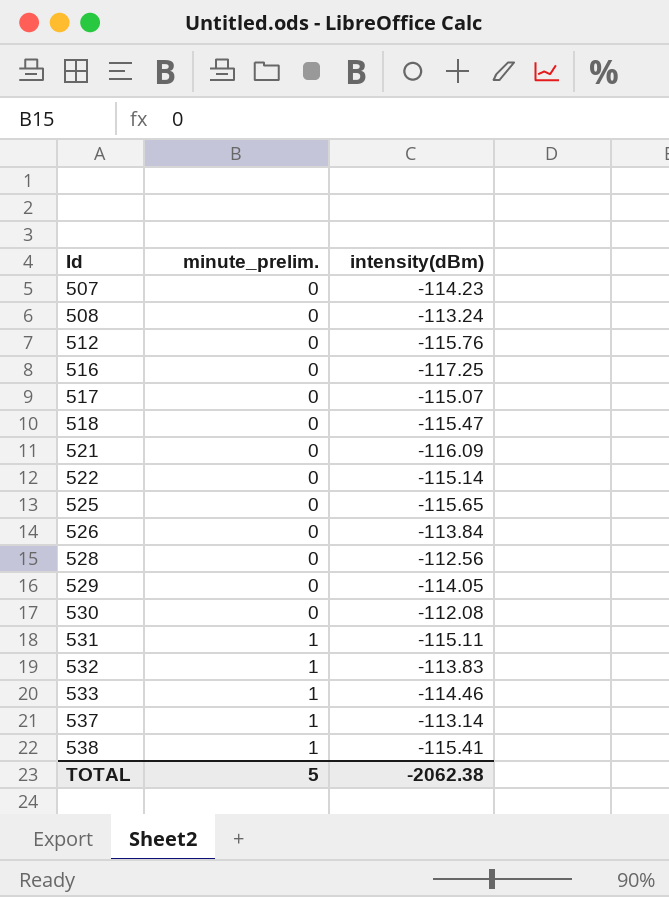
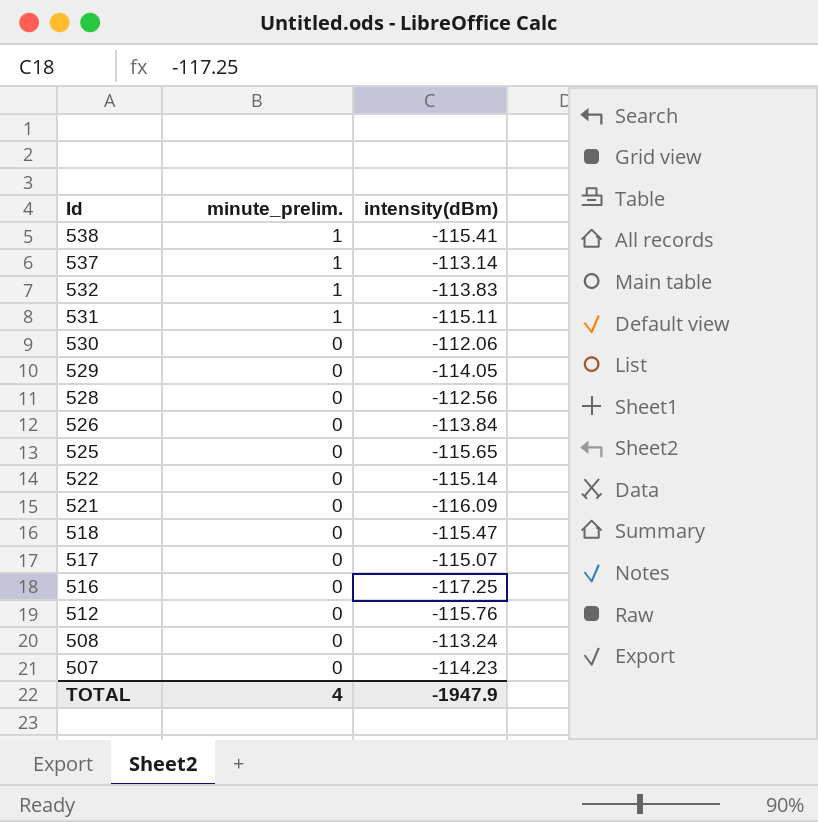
row order: Id ascending -> Id descending
row 533: 1 | -114.46 -> none
530 | intensity(dBm): -112.08 -> -112.06
TOTAL | minute_prelim.: 5 -> 4
TOTAL | intensity(dBm): -2062.38 -> -1947.9

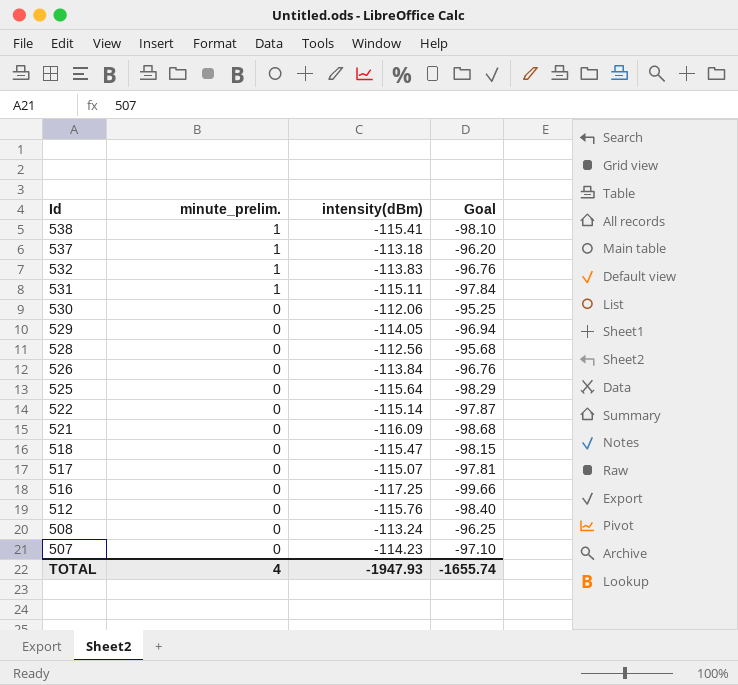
column Goal | formula: none -> [intensity(dBm)] * 0.85
537 | intensity(dBm): -113.14 -> -113.18
525 | intensity(dBm): -115.65 -> -115.64
TOTAL | intensity(dBm): -1947.9 -> -1947.93

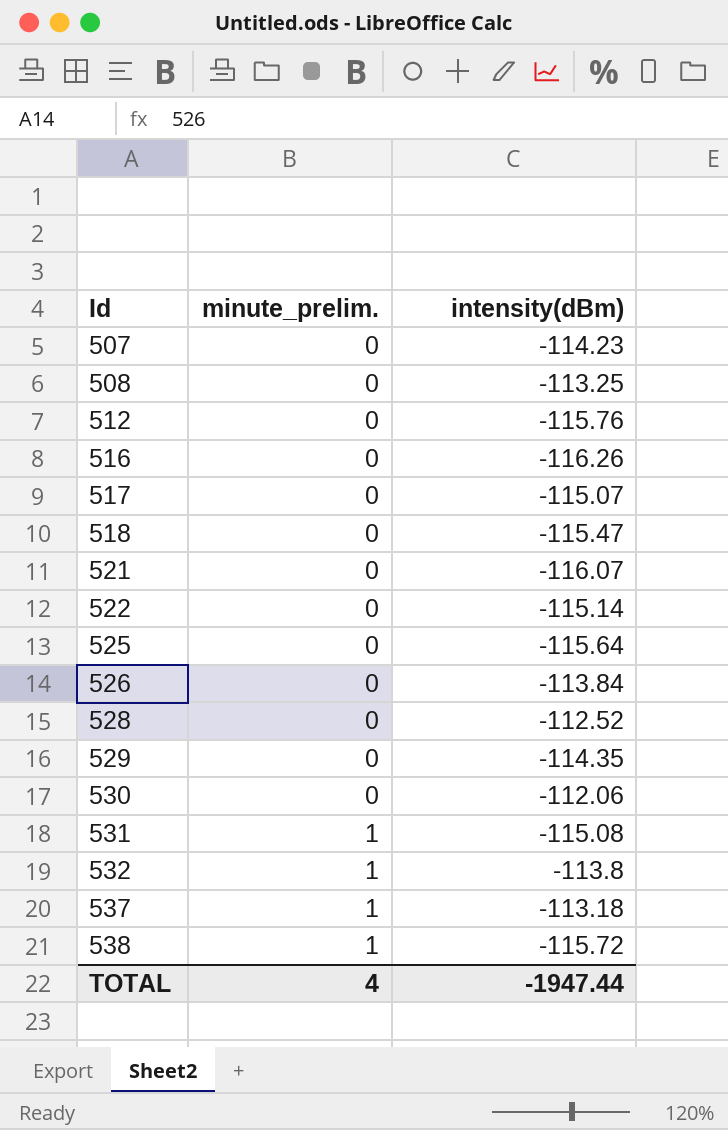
row order: Id descending -> Id ascending
column Goal | formula: [intensity(dBm)] * 0.85 -> none
508 | intensity(dBm): -113.24 -> -113.25
516 | intensity(dBm): -117.25 -> -116.26
521 | intensity(dBm): -116.09 -> -116.07
528 | intensity(dBm): -112.56 -> -112.52
529 | intensity(dBm): -114.05 -> -114.35
531 | intensity(dBm): -115.11 -> -115.08
532 | intensity(dBm): -113.83 -> -113.8
538 | intensity(dBm): -115.41 -> -115.72
TOTAL | intensity(dBm): -1947.93 -> -1947.44

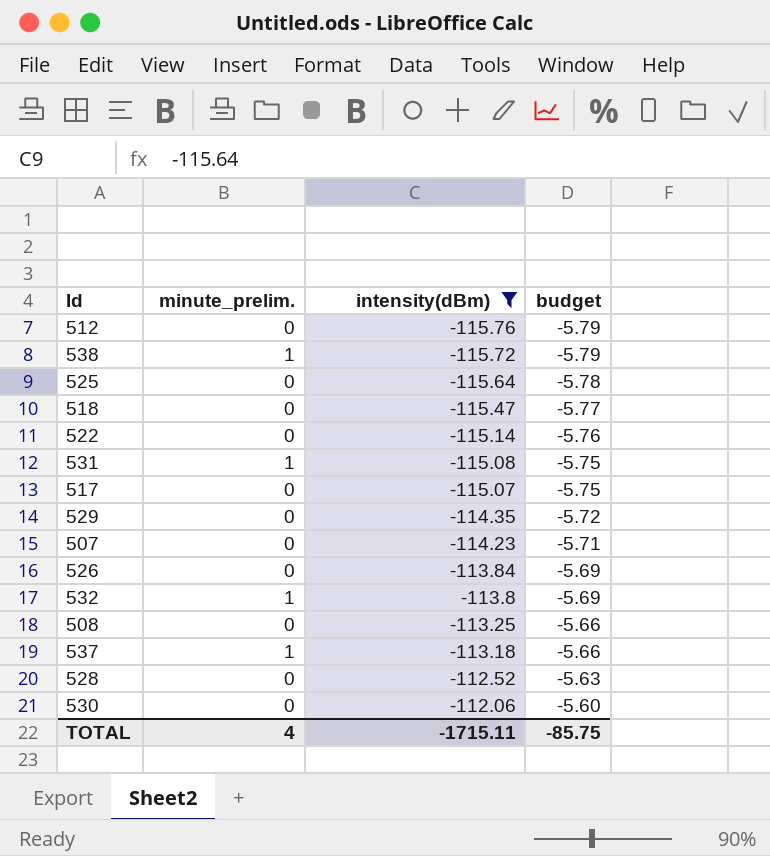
filter: none -> intensity(dBm) >= -115.76
row order: Id ascending -> intensity(dBm) ascending
column budget | formula: none -> [intensity(dBm)] * 0.05
TOTAL | intensity(dBm): -1947.44 -> -1715.11

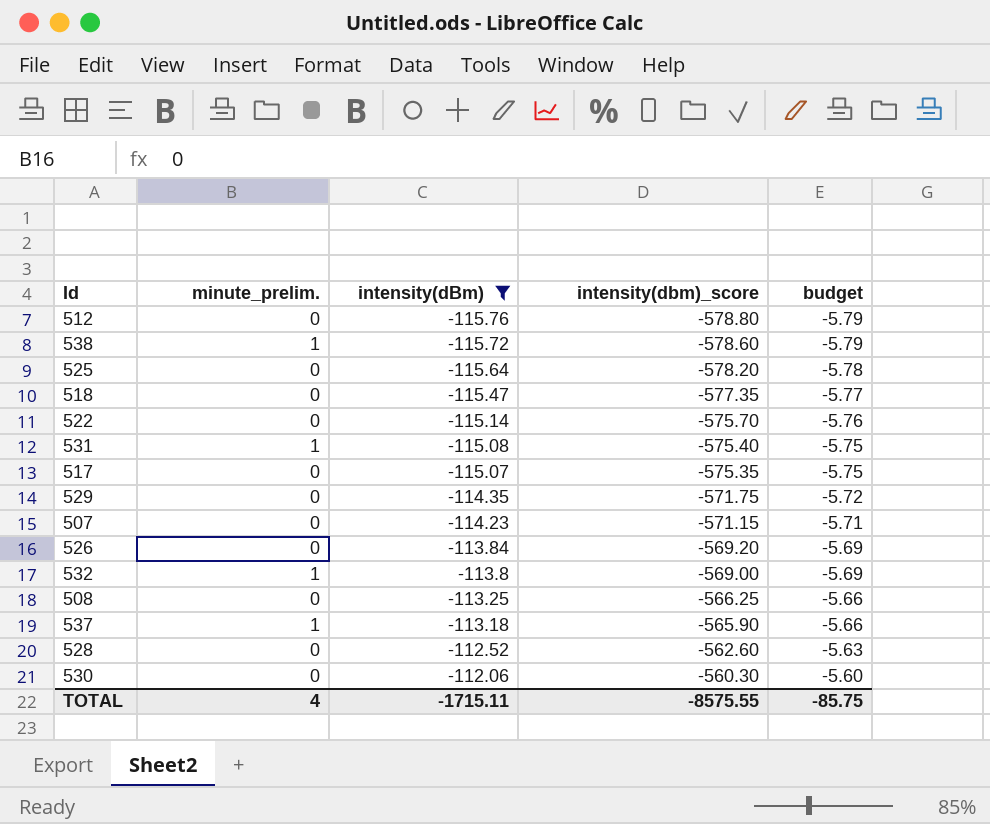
column intensity(dbm)_score | formula: none -> [intensity(dBm)] * 5

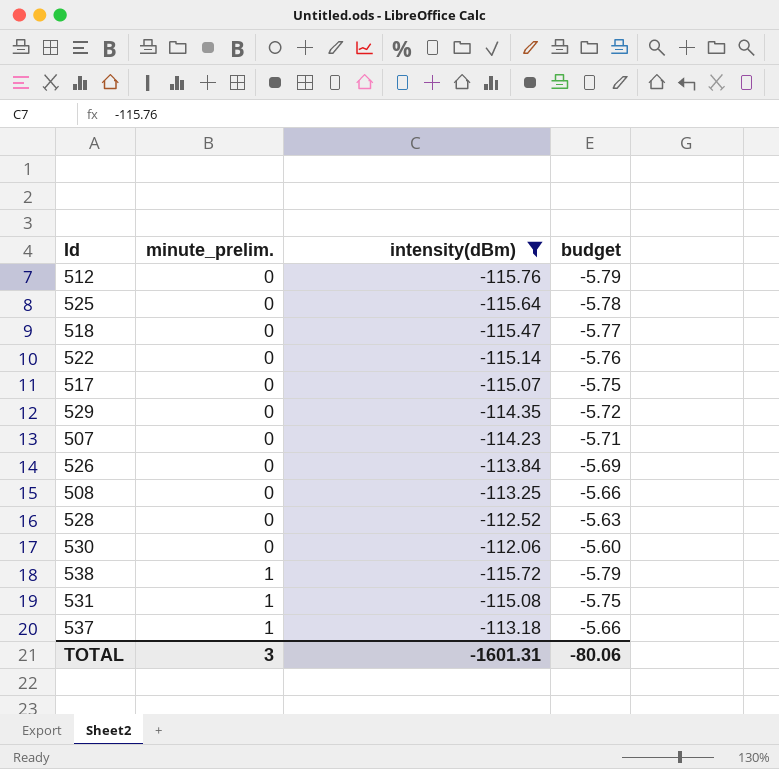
row order: intensity(dBm) ascending -> minute_prelim. ascending
column intensity(dbm)_score | formula: [intensity(dBm)] * 5 -> none
row 532: 1 | -113.8 | -569.00 | -5.69 -> none
TOTAL | minute_prelim.: 4 -> 3
TOTAL | intensity(dBm): -1715.11 -> -1601.31
TOTAL | budget: -85.75 -> -80.06

